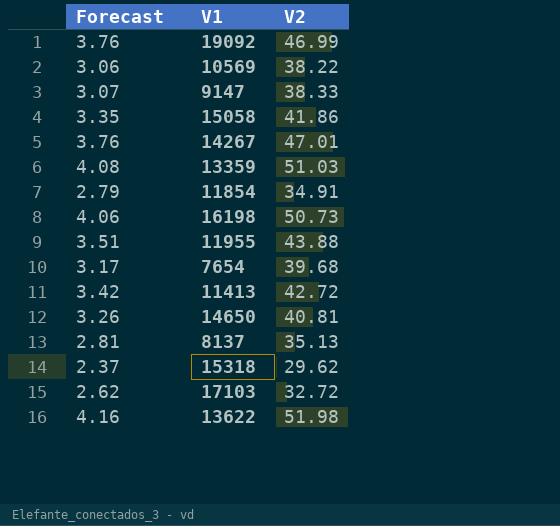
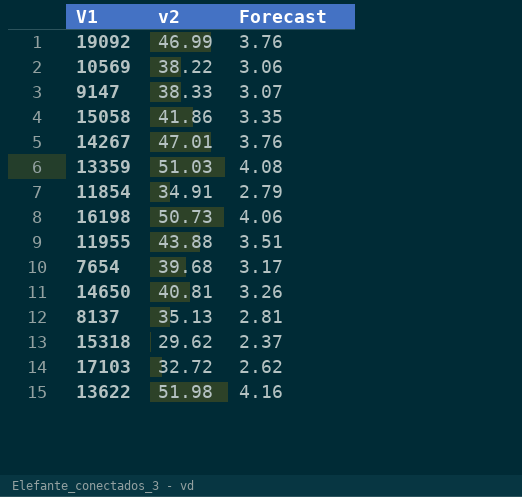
column name: V2 -> v2
column Forecast | position: 1 -> 3
row 11413: 3.42 | 42.72 -> none

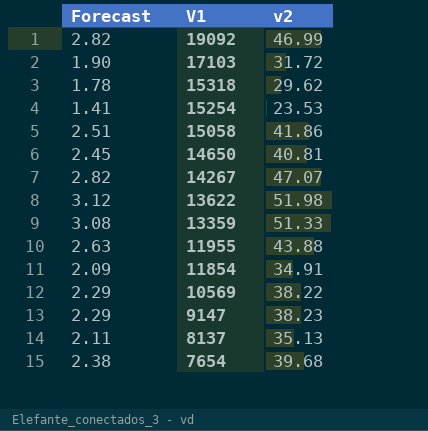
row order: none -> V1 descending
column Forecast | formula: [v2] * 0.08 -> [v2] * 0.06
column Forecast | position: 3 -> 1
row 16198: 50.73 | 4.06 -> none
17103 | v2: 32.72 -> 31.72
row 15254: none -> 1.41 | 23.53
14267 | v2: 47.01 -> 47.07
13359 | v2: 51.03 -> 51.33
9147 | v2: 38.33 -> 38.23

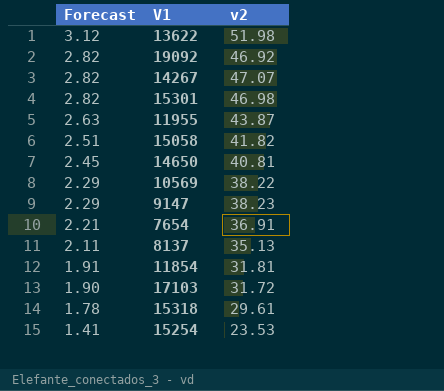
row order: V1 descending -> Forecast descending
row 13359: 3.08 | 51.33 -> none
19092 | v2: 46.99 -> 46.92
row 15301: none -> 2.82 | 46.98
11955 | v2: 43.88 -> 43.87
15058 | v2: 41.86 -> 41.82
7654 | Forecast: 2.38 -> 2.21
7654 | v2: 39.68 -> 36.91
11854 | Forecast: 2.09 -> 1.91
11854 | v2: 34.91 -> 31.81
15318 | v2: 29.62 -> 29.61

